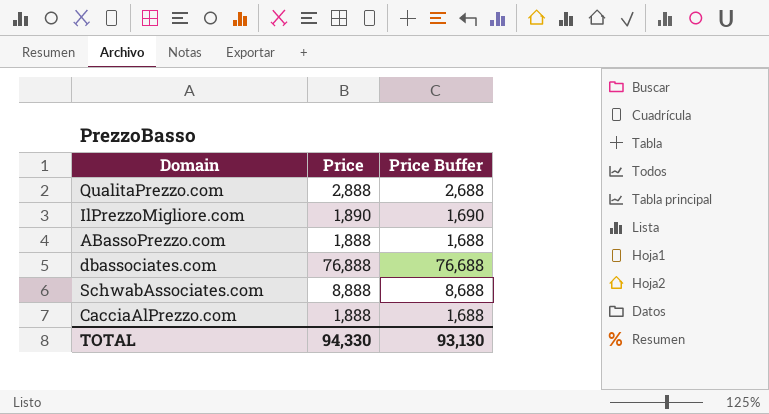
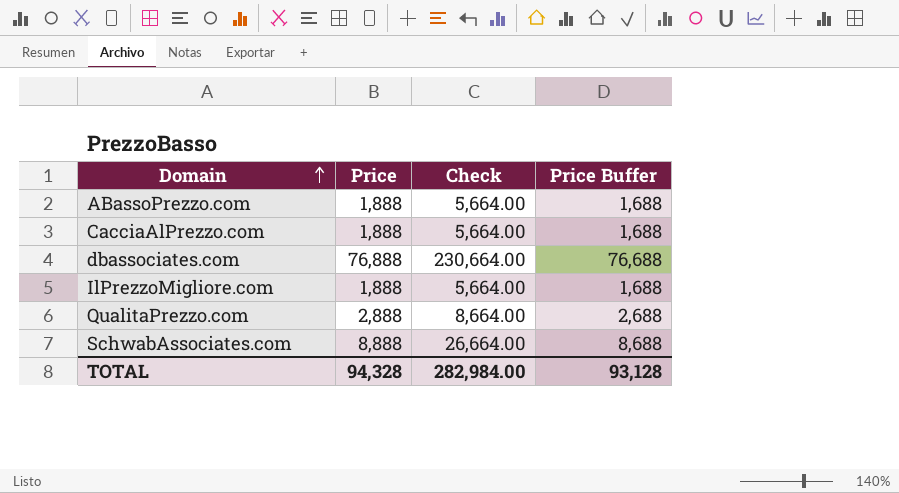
row order: none -> Domain ascending
column Check | formula: none -> [Price] * 3
IlPrezzoMigliore.com | Price: 1,890 -> 1,888
IlPrezzoMigliore.com | Price Buffer: 1,690 -> 1,688
TOTAL | Price: 94,330 -> 94,328
TOTAL | Price Buffer: 93,130 -> 93,128

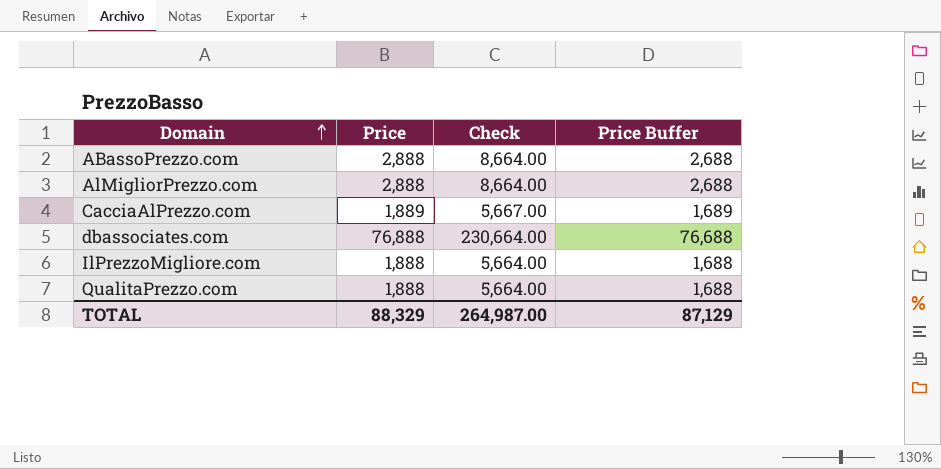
row SchwabAssociates.com: 8,888 | 26,664.00 | 8,688 -> none
ABassoPrezzo.com | Price: 1,888 -> 2,888
ABassoPrezzo.com | Check: 5,664.00 -> 8,664.00
ABassoPrezzo.com | Price Buffer: 1,688 -> 2,688
row AlMigliorPrezzo.com: none -> 2,888 | 8,664.00 | 2,688
CacciaAlPrezzo.com | Price: 1,888 -> 1,889
CacciaAlPrezzo.com | Check: 5,664.00 -> 5,667.00
CacciaAlPrezzo.com | Price Buffer: 1,688 -> 1,689
QualitaPrezzo.com | Price: 2,888 -> 1,888
QualitaPrezzo.com | Check: 8,664.00 -> 5,664.00
QualitaPrezzo.com | Price Buffer: 2,688 -> 1,688
TOTAL | Price: 94,328 -> 88,329
TOTAL | Check: 282,984.00 -> 264,987.00
TOTAL | Price Buffer: 93,128 -> 87,129

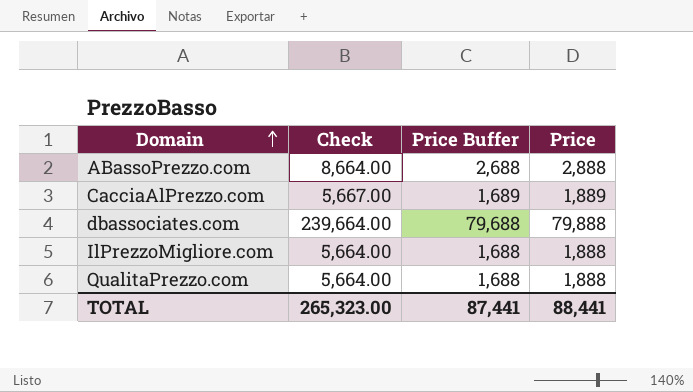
column Price | position: 2 -> 4
row AlMigliorPrezzo.com: 2,888 | 8,664.00 | 2,688 -> none
dbassociates.com | Check: 230,664.00 -> 239,664.00
dbassociates.com | Price Buffer: 76,688 -> 79,688
dbassociates.com | Price: 76,888 -> 79,888
TOTAL | Check: 264,987.00 -> 265,323.00
TOTAL | Price Buffer: 87,129 -> 87,441
TOTAL | Price: 88,329 -> 88,441

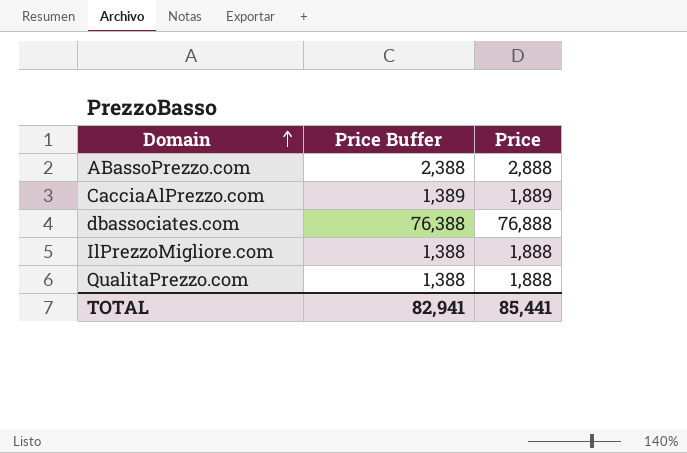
column Check | formula: [Price] * 3 -> none
column Price Buffer | formula: [Price] - 200 -> [Price] - 500
dbassociates.com | Price: 79,888 -> 76,888
TOTAL | Price Buffer: 87,441 -> 82,941
TOTAL | Price: 88,441 -> 85,441

